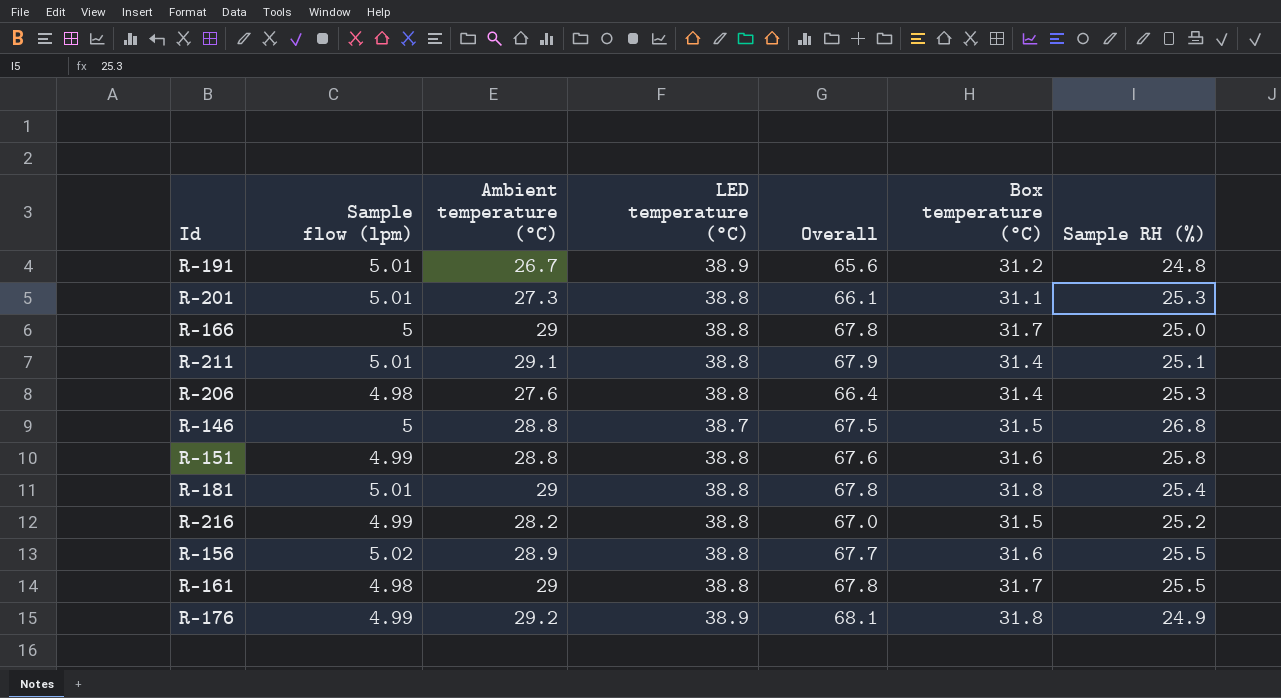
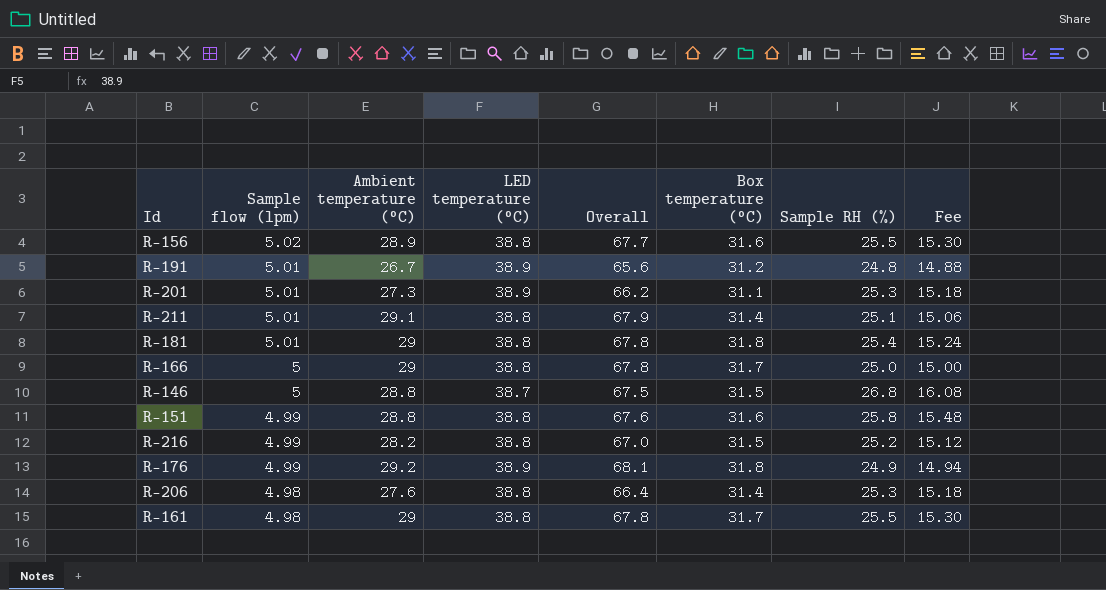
row order: none -> Sample flow (lpm) descending
column Fee | formula: none -> [Sample RH (%)] * 0.6
R-201 | LED temperature (°C): 38.8 -> 38.9
R-201 | Overall: 66.1 -> 66.2

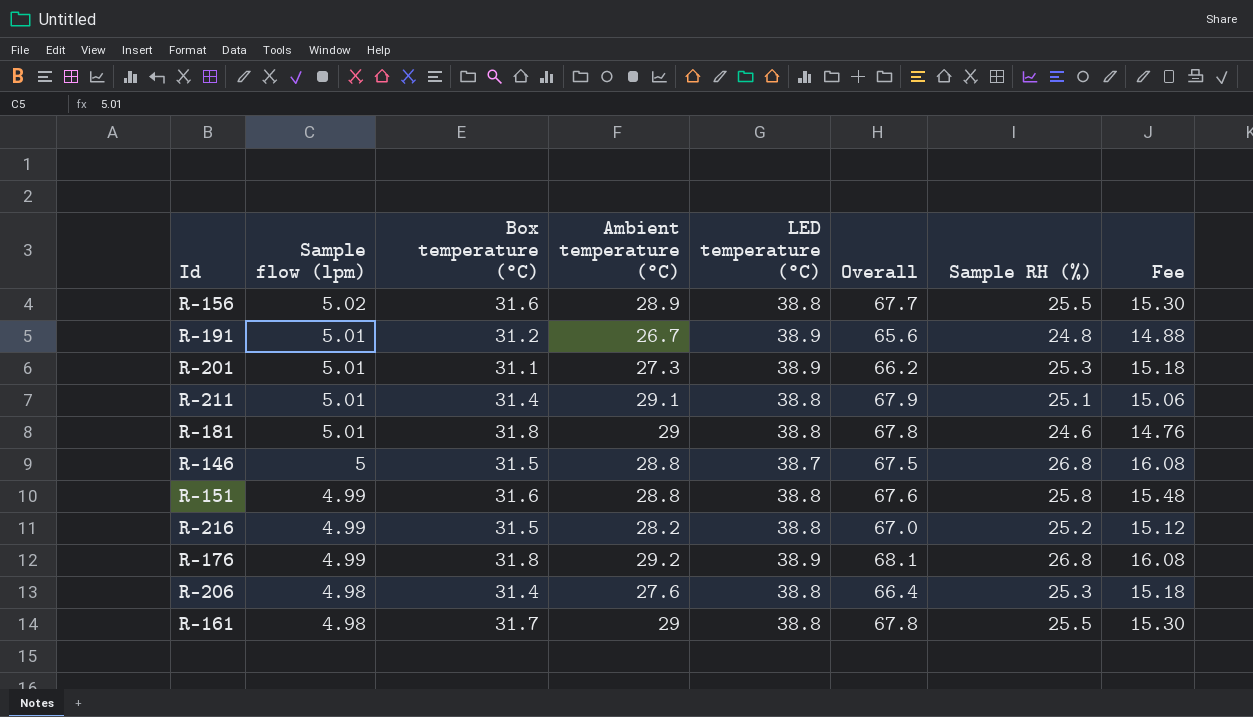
column Box temperature (°C) | position: 6 -> 3
row R-166: 5 | 29 | 38.8 | 67.8 | 31.7 | 25.0 | 15.00 -> none
R-181 | Sample RH (%): 25.4 -> 24.6
R-181 | Fee: 15.24 -> 14.76
R-176 | Sample RH (%): 24.9 -> 26.8
R-176 | Fee: 14.94 -> 16.08

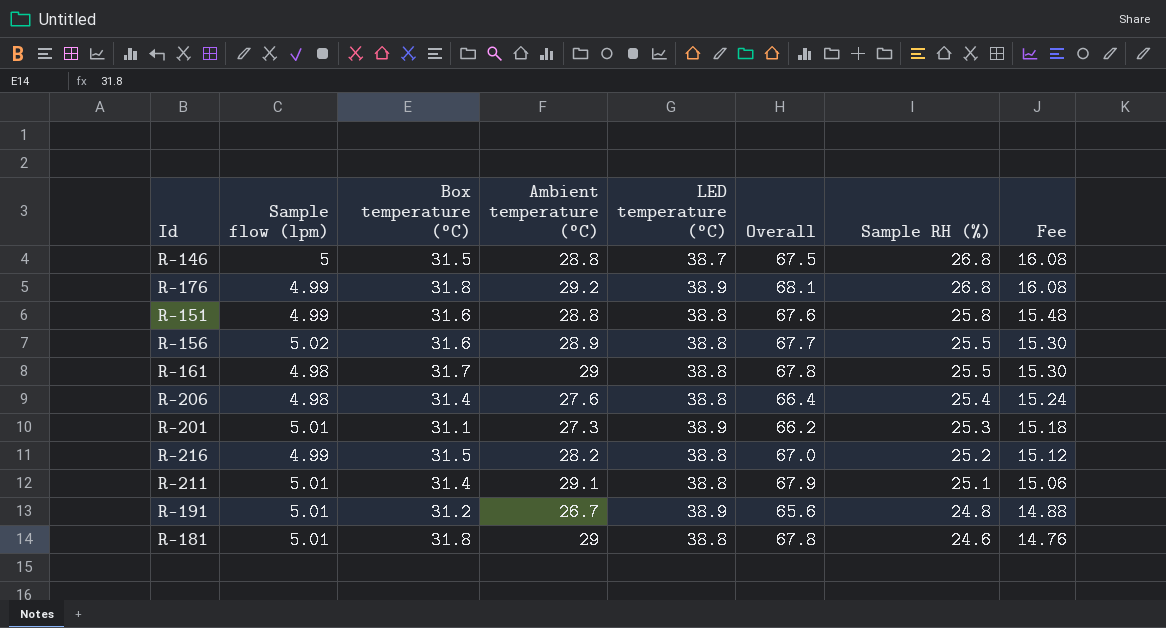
row order: Sample flow (lpm) descending -> Sample RH (%) descending
R-206 | Sample RH (%): 25.3 -> 25.4
R-206 | Fee: 15.18 -> 15.24

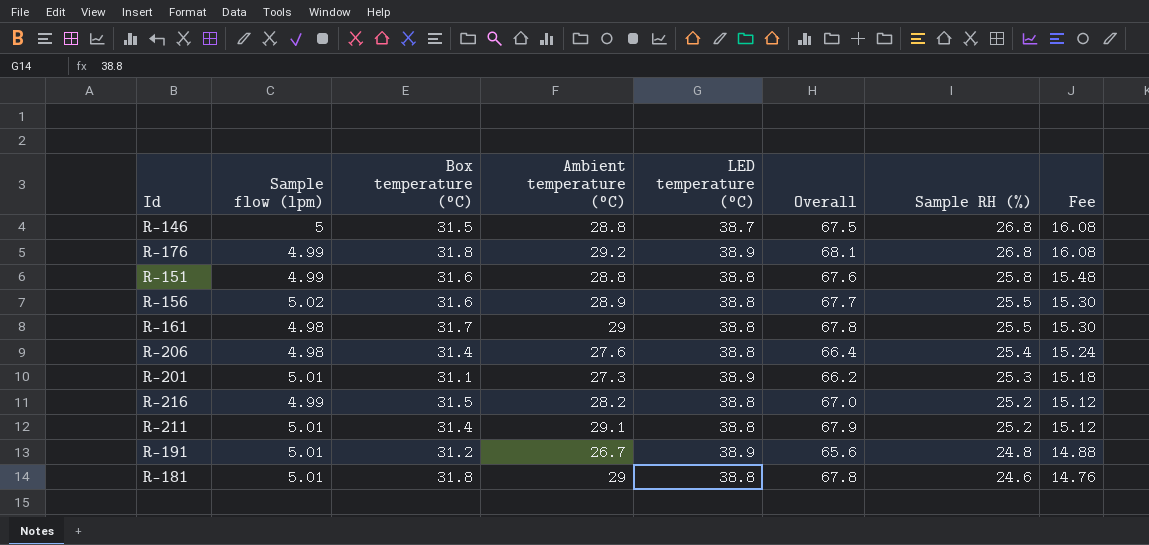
R-211 | Sample RH (%): 25.1 -> 25.2
R-211 | Fee: 15.06 -> 15.12

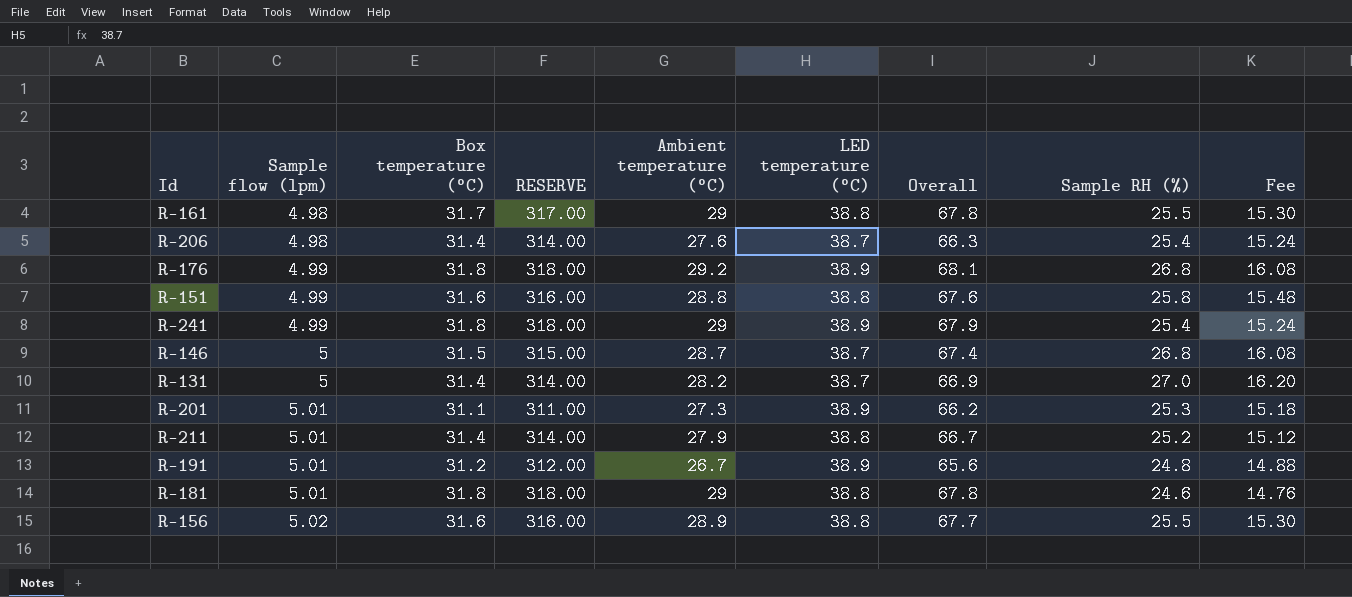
row order: Sample RH (%) descending -> Sample flow (lpm) ascending
column RESERVE | formula: none -> [Box temperature (°C)] * 10
row R-216: 4.99 | 31.5 | 28.2 | 38.8 | 67.0 | 25.2 | 15.12 -> none
R-206 | LED temperature (°C): 38.8 -> 38.7
R-206 | Overall: 66.4 -> 66.3
row R-241: none -> 4.99 | 31.8 | 318.00 | 29 | 38.9 | 67.9 | 25.4 | 15.24
R-146 | Ambient temperature (°C): 28.8 -> 28.7
R-146 | Overall: 67.5 -> 67.4
row R-131: none -> 5 | 31.4 | 314.00 | 28.2 | 38.7 | 66.9 | 27.0 | 16.20
R-211 | Ambient temperature (°C): 29.1 -> 27.9
R-211 | Overall: 67.9 -> 66.7

